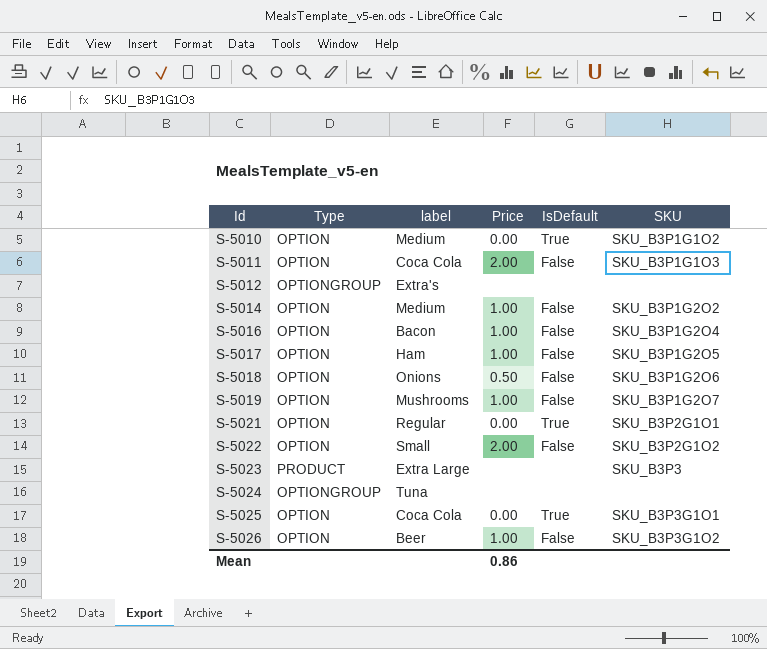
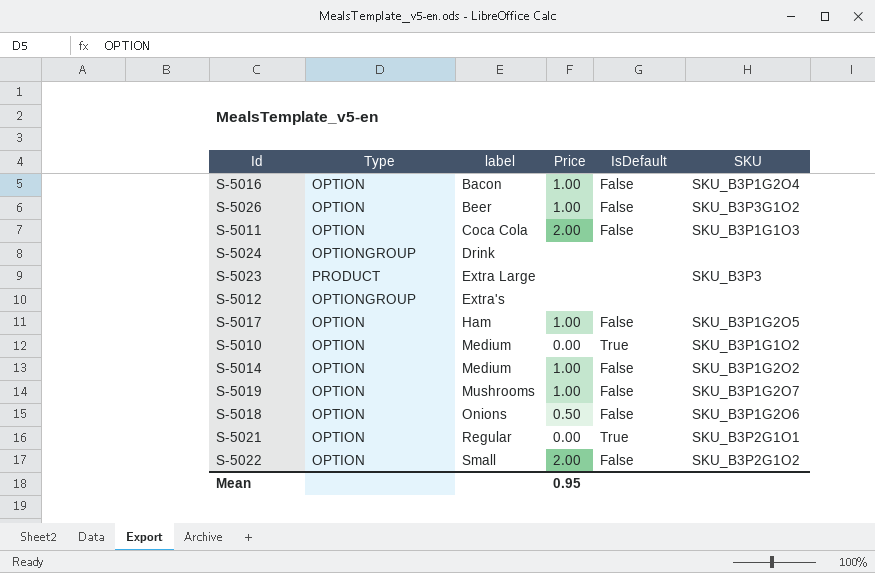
row order: Id ascending -> label ascending
row S-5025: OPTION | Coca Cola | 0.00 | True | SKU_B3P3G1O1 -> none
S-5024 | label: Tuna -> Drink
Mean | Price: 0.86 -> 0.95

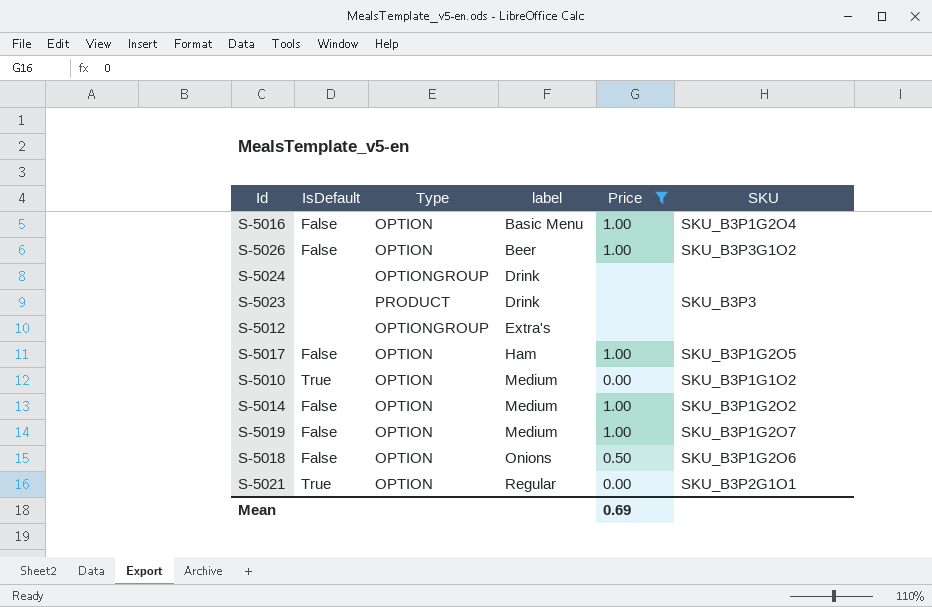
filter: none -> Price != 2.00
column IsDefault | position: 5 -> 2
S-5016 | label: Bacon -> Basic Menu
S-5023 | label: Extra Large -> Drink
S-5019 | label: Mushrooms -> Medium
Mean | Price: 0.95 -> 0.69

